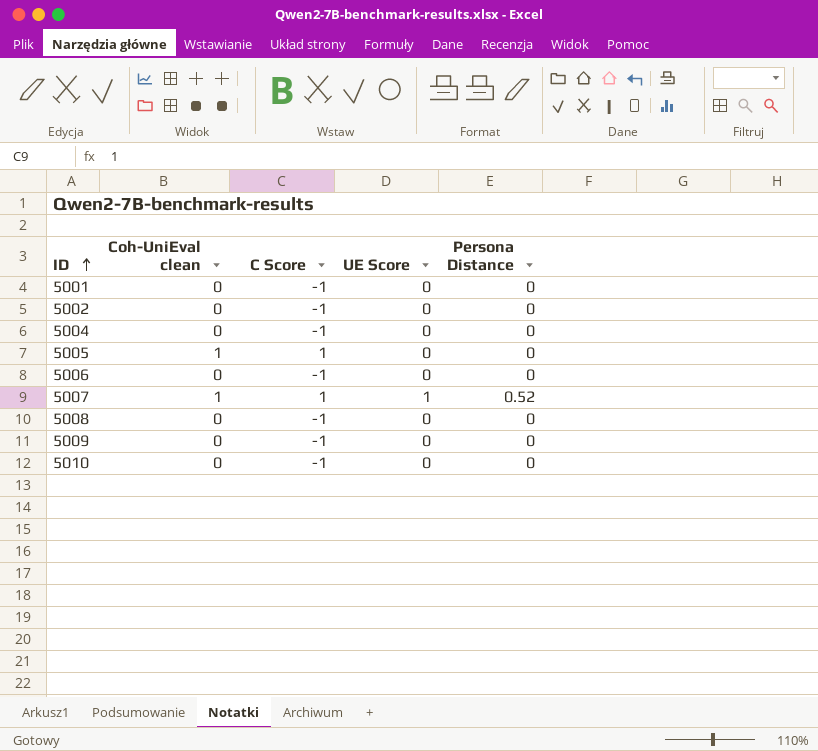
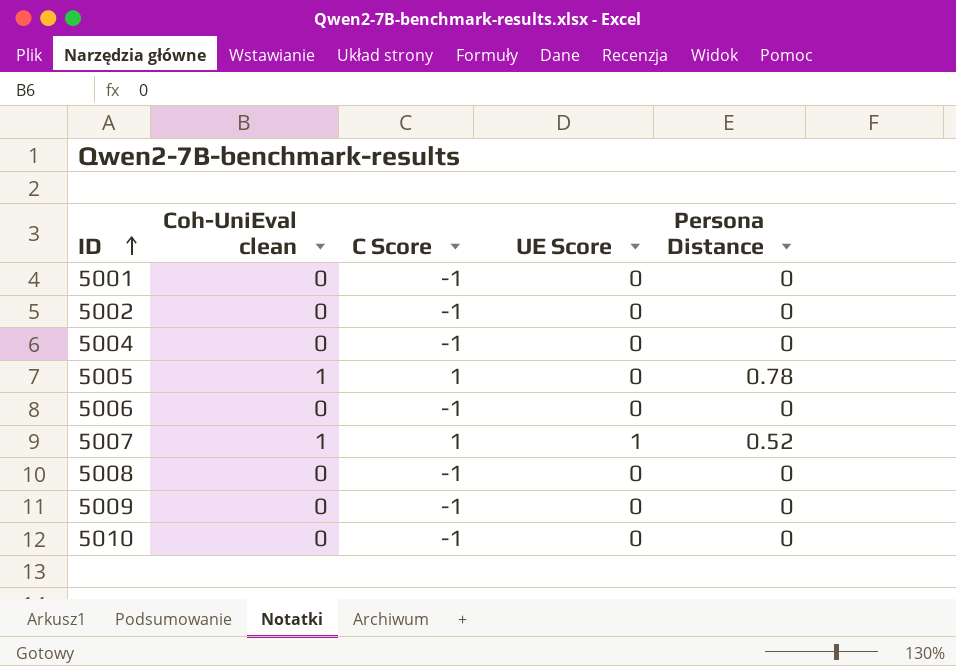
5005 | Persona Distance: 0 -> 0.78

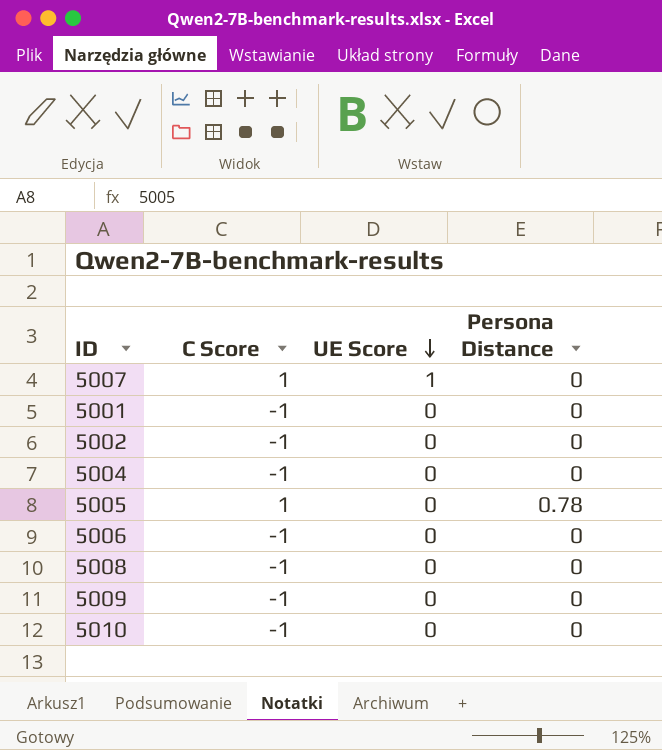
row order: ID ascending -> UE Score descending
column Coh-UniEval clean | position: 2 -> none
5007 | Persona Distance: 0.52 -> 0

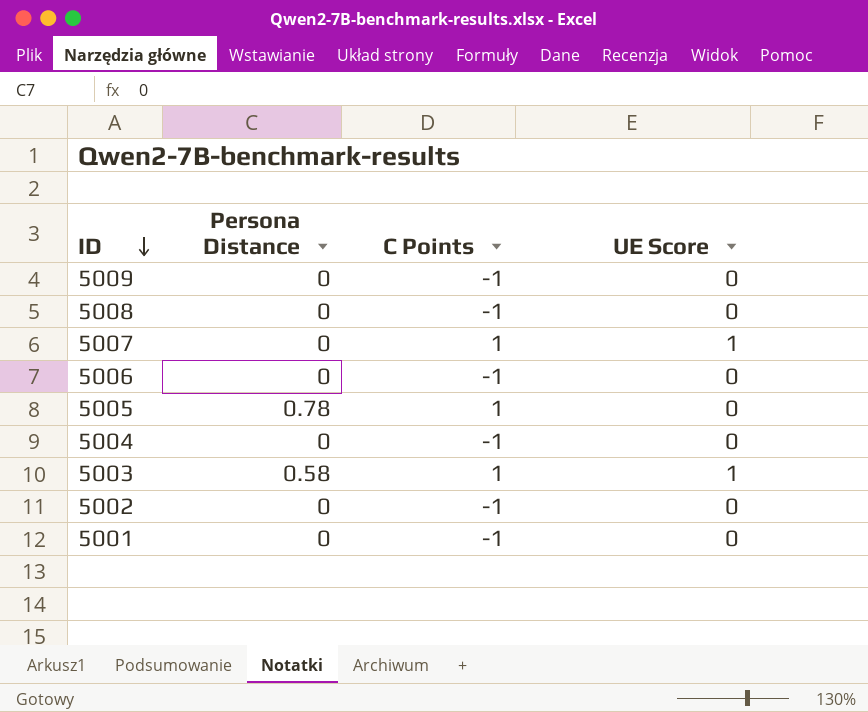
row order: UE Score descending -> ID descending
column Persona Distance | position: 4 -> 2
column name: C Score -> C Points
row 5010: -1 | 0 | 0 -> none
row 5003: none -> 0.58 | 1 | 1

